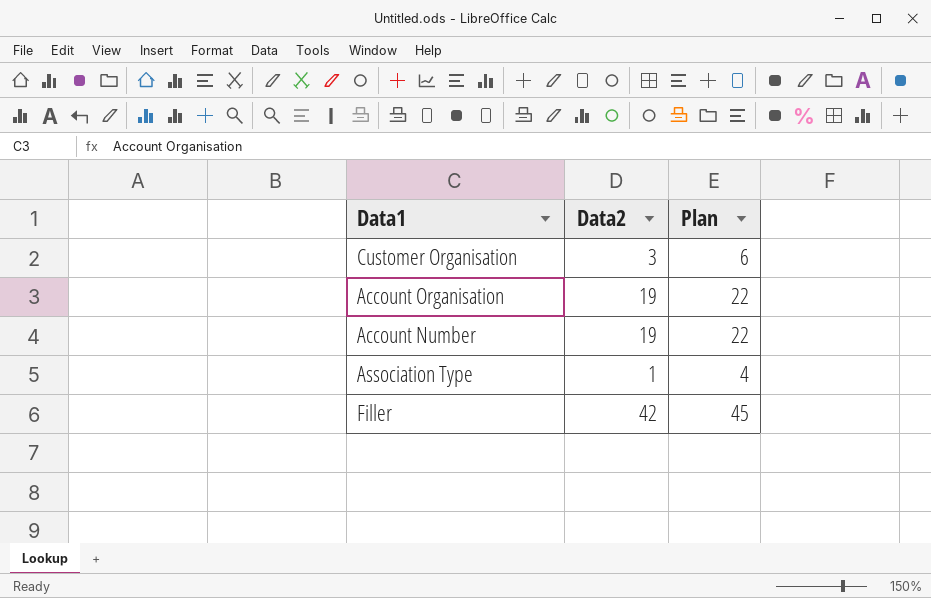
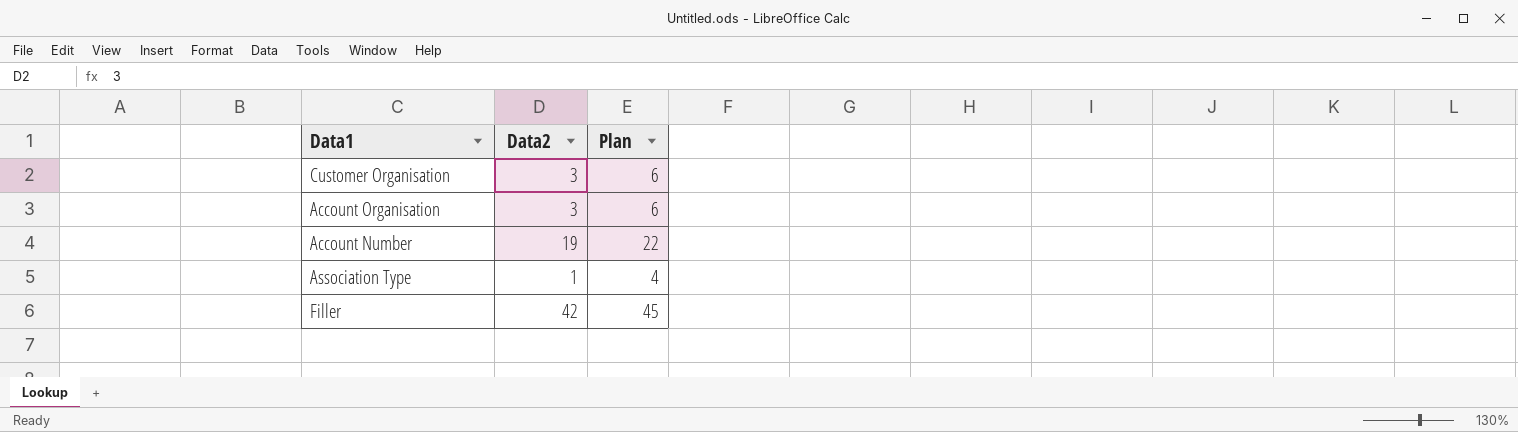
Account Organisation | Data2: 19 -> 3
Account Organisation | Plan: 22 -> 6

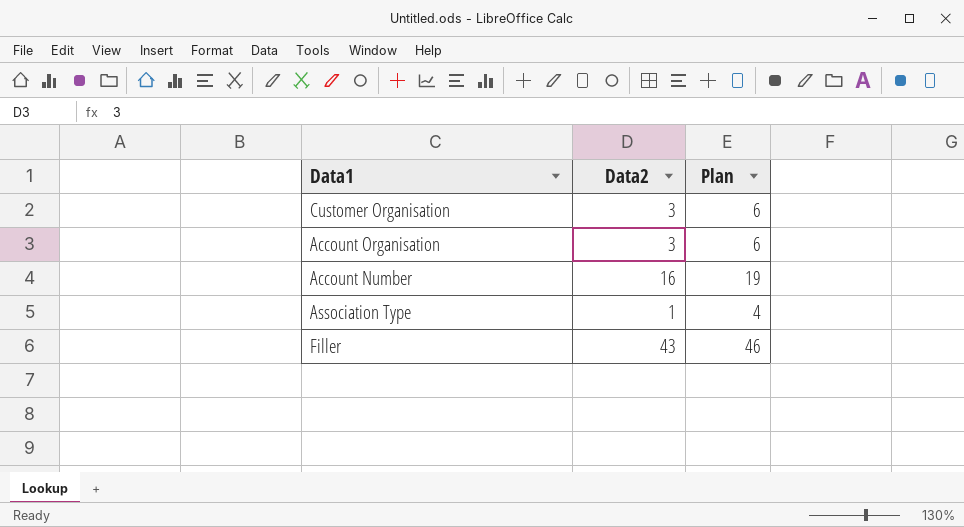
Account Number | Data2: 19 -> 16
Account Number | Plan: 22 -> 19
Filler | Data2: 42 -> 43
Filler | Plan: 45 -> 46

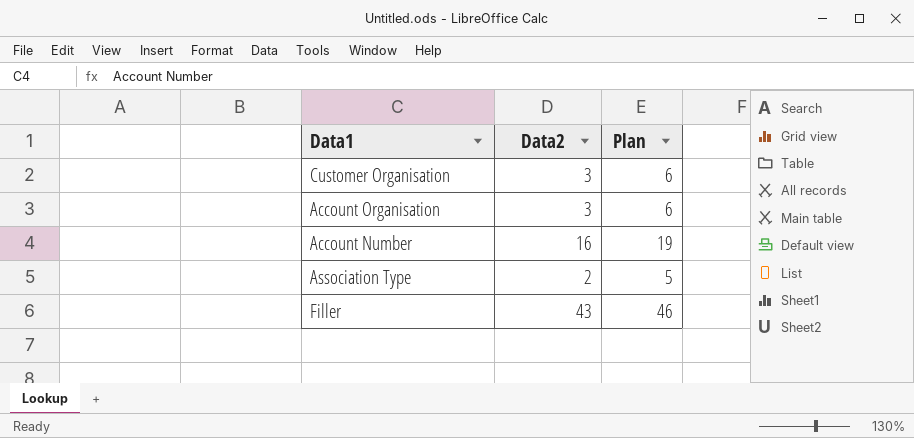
Association Type | Data2: 1 -> 2
Association Type | Plan: 4 -> 5

